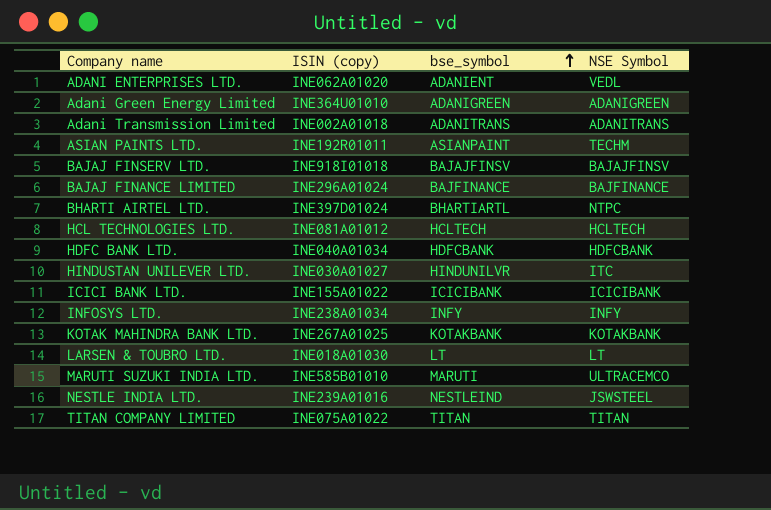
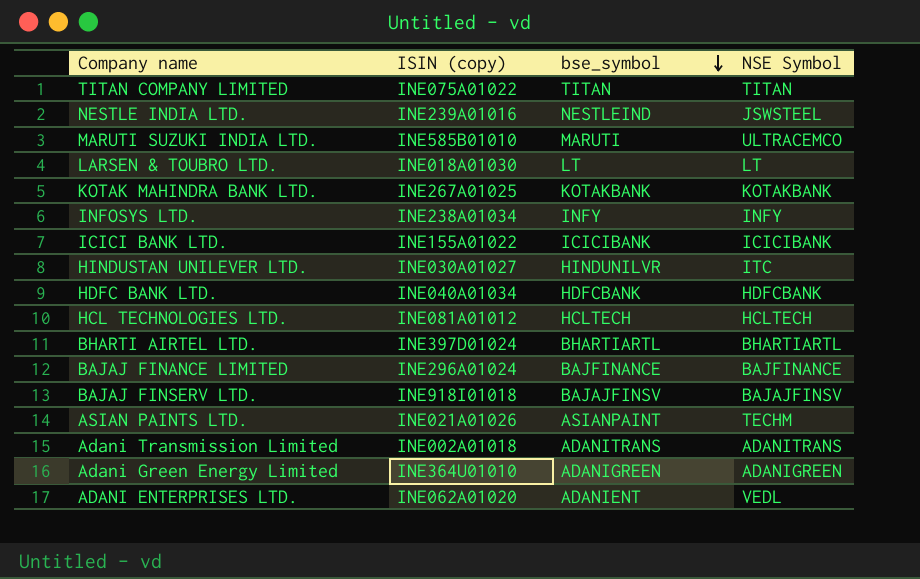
row order: bse_symbol ascending -> bse_symbol descending
BHARTI AIRTEL LTD. | NSE Symbol: NTPC -> BHARTIARTL
ASIAN PAINTS LTD. | ISIN (copy): INE192R01011 -> INE021A01026

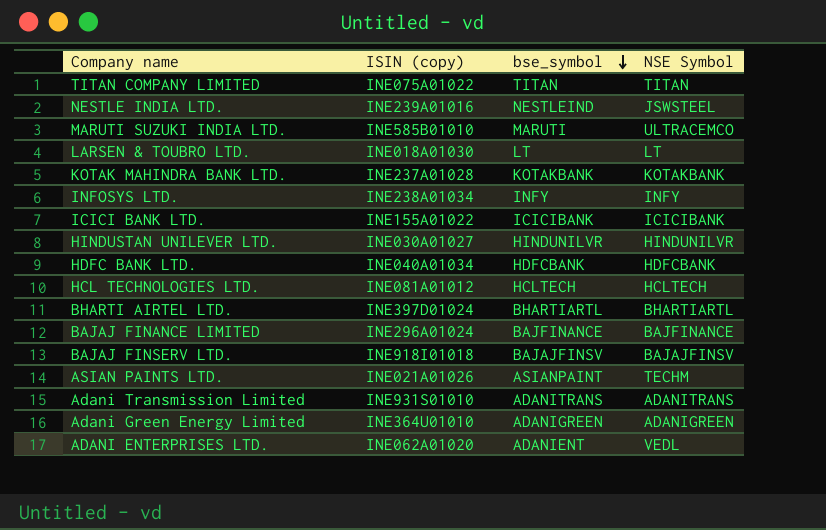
KOTAK MAHINDRA BANK LTD. | ISIN (copy): INE267A01025 -> INE237A01028
HINDUSTAN UNILEVER LTD. | NSE Symbol: ITC -> HINDUNILVR
Adani Transmission Limited | ISIN (copy): INE002A01018 -> INE931S01010

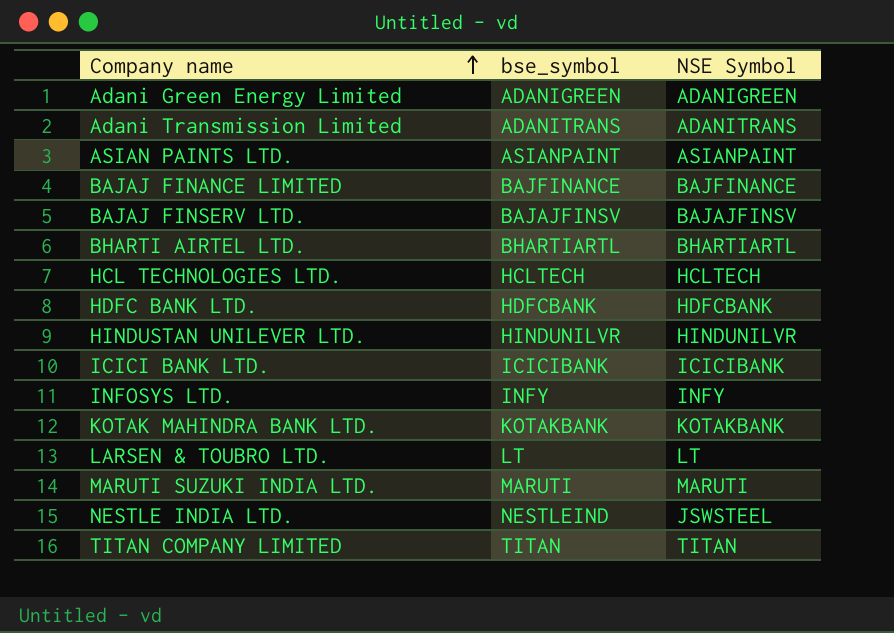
row order: bse_symbol descending -> Company name ascending
column ISIN (copy) | position: 2 -> none
row ADANI ENTERPRISES LTD.: INE062A01020 | ADANIENT | VEDL -> none
ASIAN PAINTS LTD. | NSE Symbol: TECHM -> ASIANPAINT
MARUTI SUZUKI INDIA LTD. | NSE Symbol: ULTRACEMCO -> MARUTI

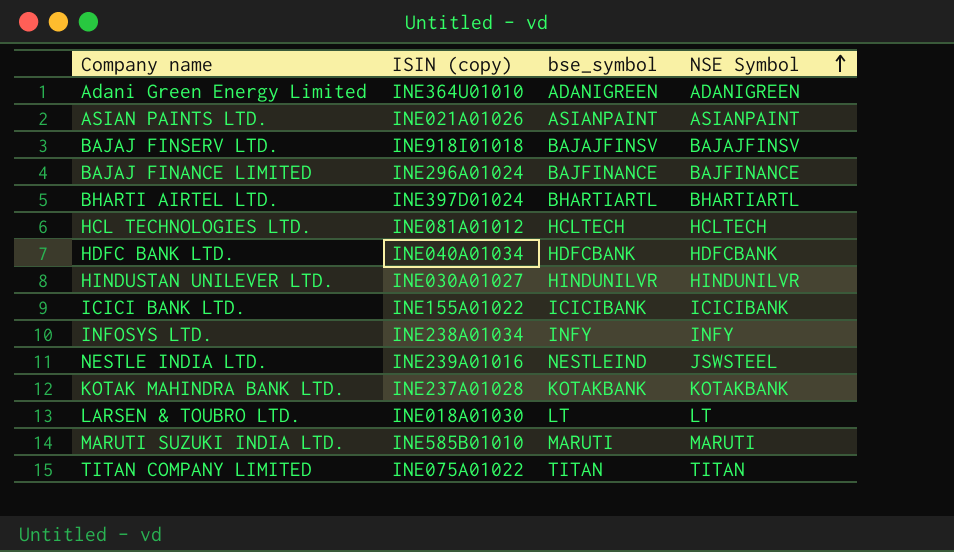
row order: Company name ascending -> NSE Symbol ascending
column ISIN (copy) | position: none -> 2
row Adani Transmission Limited: ADANITRANS | ADANITRANS -> none

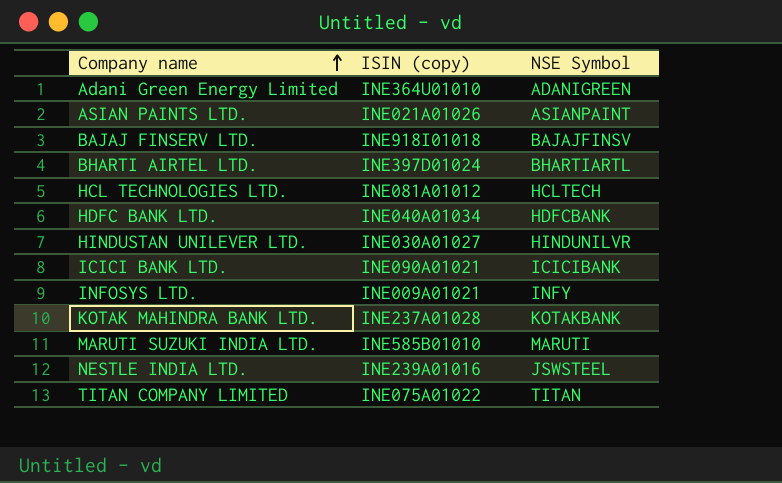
row order: NSE Symbol ascending -> Company name ascending
column bse_symbol | position: 3 -> none
row BAJAJ FINANCE LIMITED: INE296A01024 | BAJFINANCE | BAJFINANCE -> none
row LARSEN & TOUBRO LTD.: INE018A01030 | LT | LT -> none
ICICI BANK LTD. | ISIN (copy): INE155A01022 -> INE090A01021
INFOSYS LTD. | ISIN (copy): INE238A01034 -> INE009A01021

